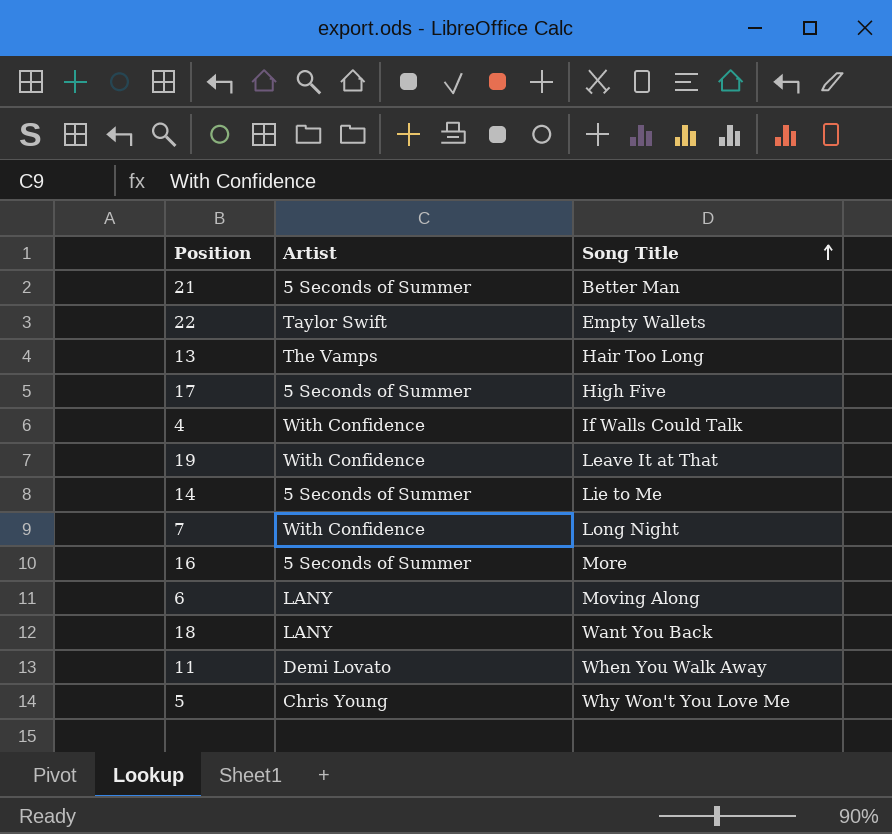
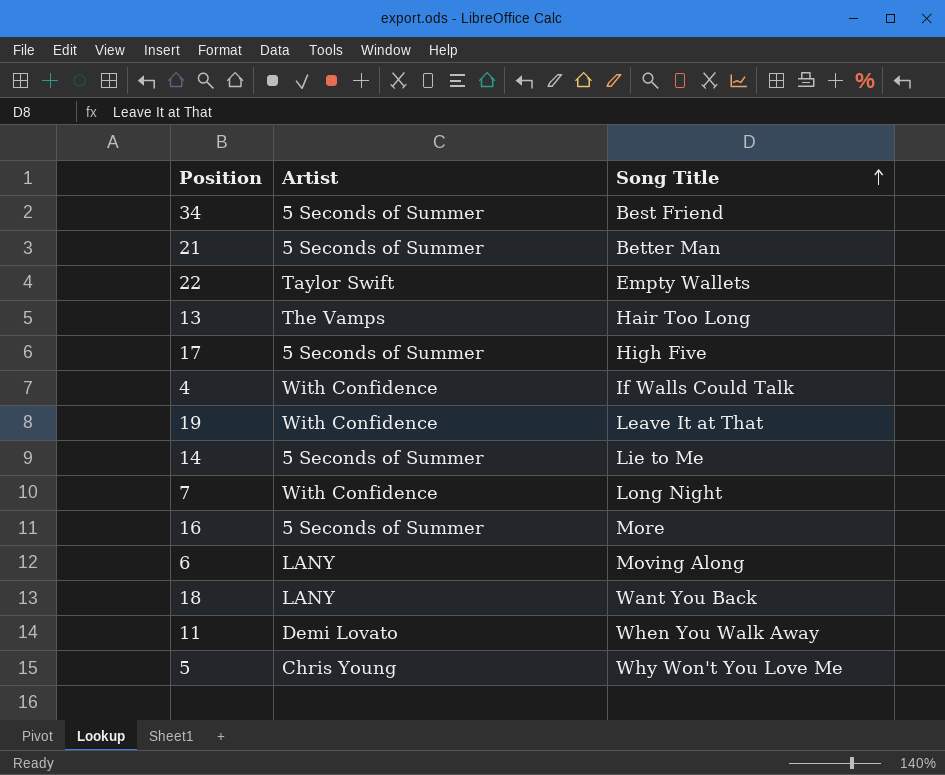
row 34: none -> 5 Seconds of Summer | Best Friend

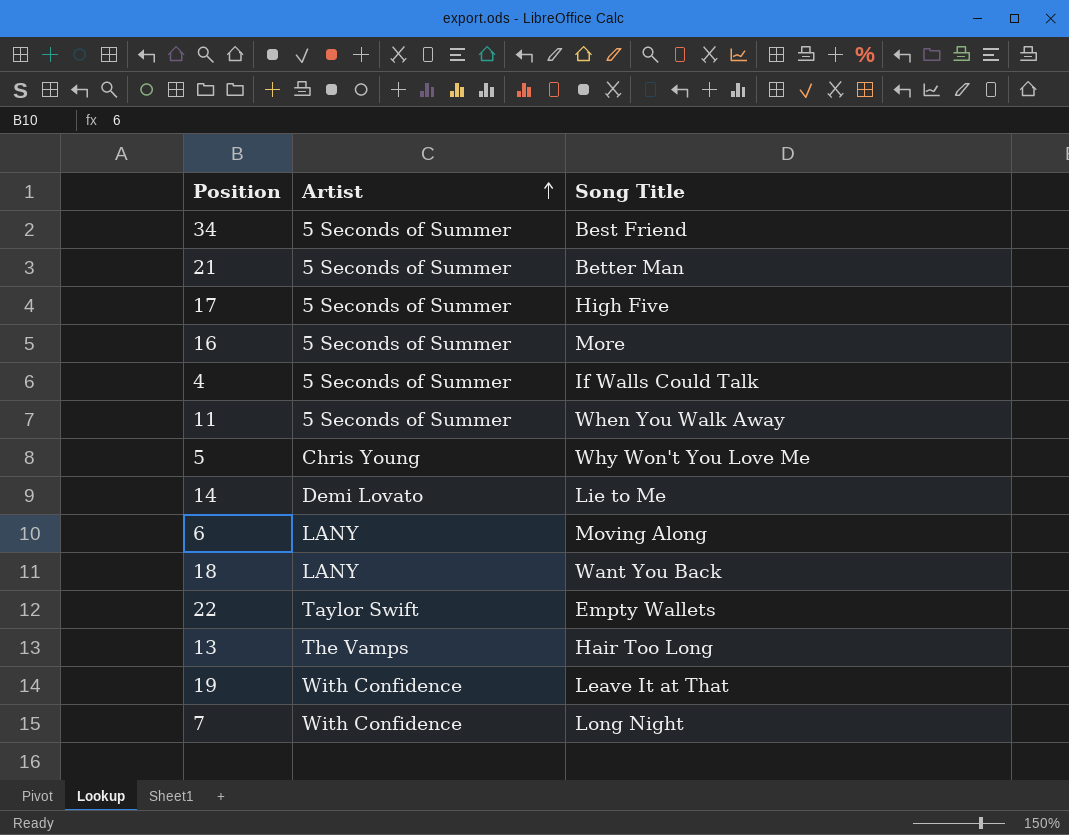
row order: Song Title ascending -> Artist ascending
4 | Artist: With Confidence -> 5 Seconds of Summer
11 | Artist: Demi Lovato -> 5 Seconds of Summer
14 | Artist: 5 Seconds of Summer -> Demi Lovato

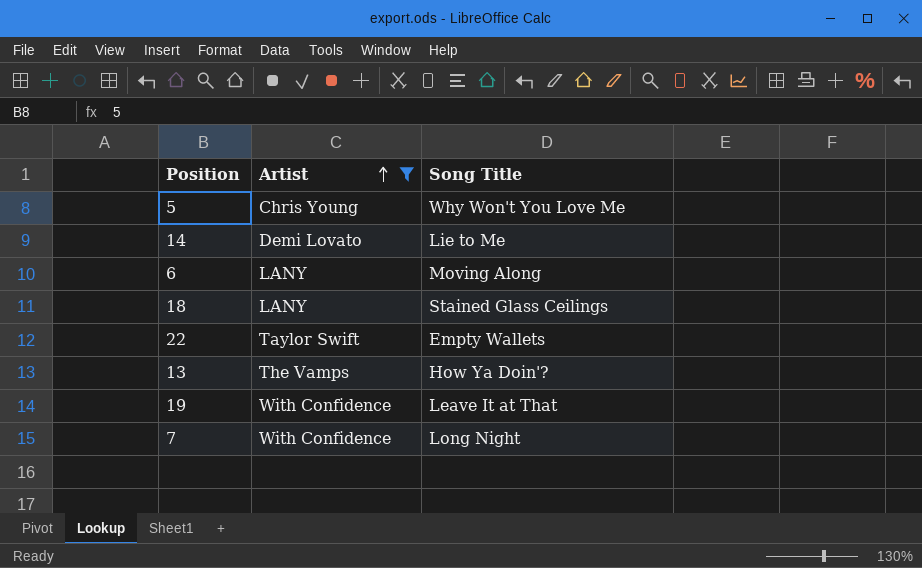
filter: none -> Artist != 5 Seconds of Summer
18 | Song Title: Want You Back -> Stained Glass Ceilings
13 | Song Title: Hair Too Long -> How Ya Doin'?

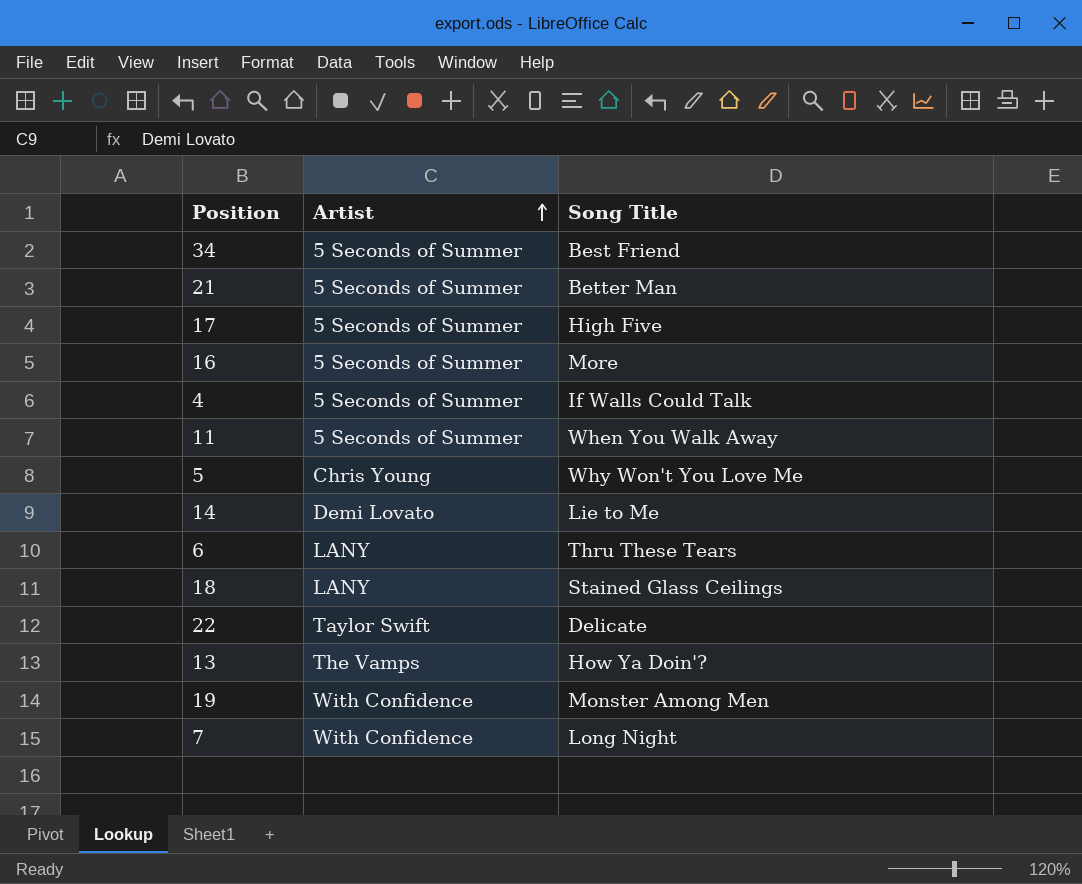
filter: Artist != 5 Seconds of Summer -> none
6 | Song Title: Moving Along -> Thru These Tears
22 | Song Title: Empty Wallets -> Delicate
19 | Song Title: Leave It at That -> Monster Among Men

